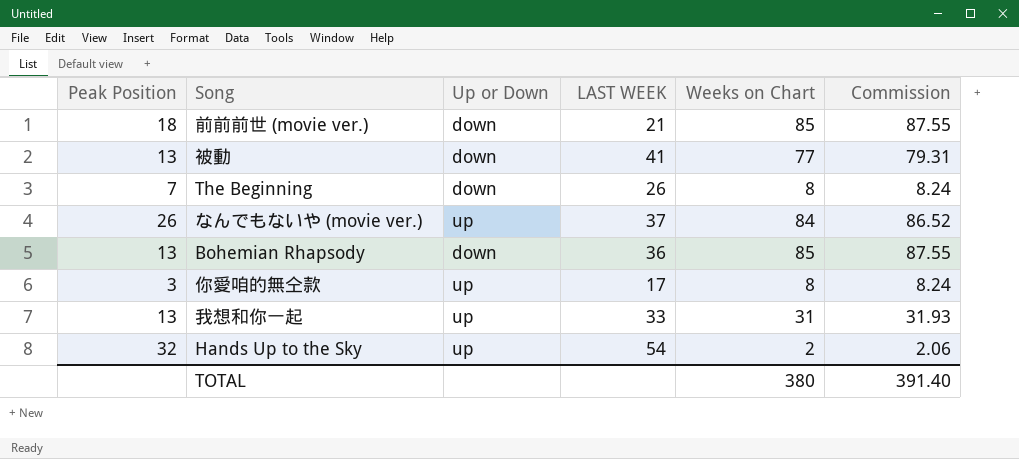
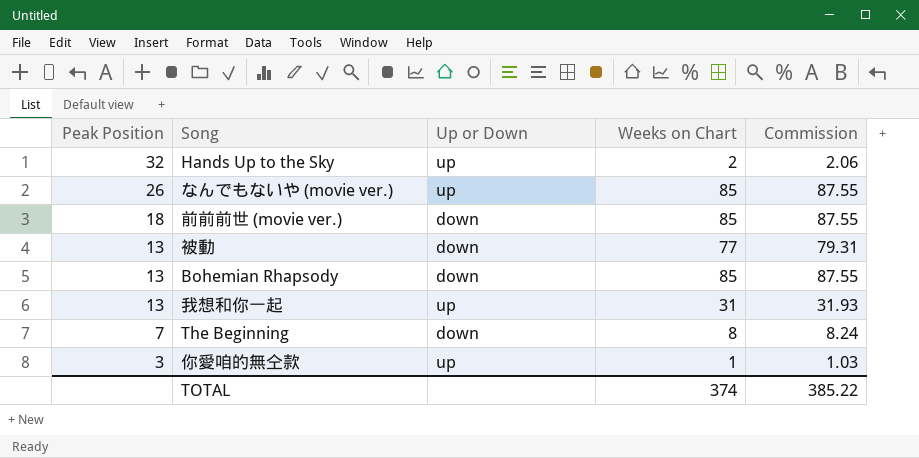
row order: none -> Peak Position descending
column LAST WEEK | position: 4 -> none
なんでもないや (movie ver.) | Weeks on Chart: 84 -> 85
なんでもないや (movie ver.) | Commission: 86.52 -> 87.55
你愛咱的無仝款 | Weeks on Chart: 8 -> 1
你愛咱的無仝款 | Commission: 8.24 -> 1.03
TOTAL | Weeks on Chart: 380 -> 374
TOTAL | Commission: 391.40 -> 385.22

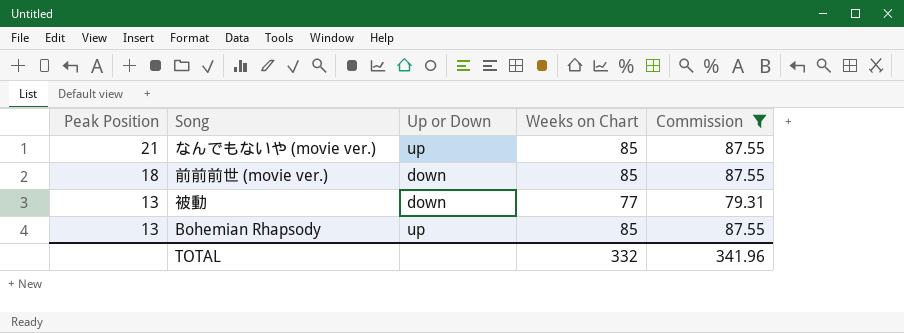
filter: none -> Commission >= 79.31
なんでもないや (movie ver.) | Peak Position: 26 -> 21
Bohemian Rhapsody | Up or Down: down -> up
TOTAL | Weeks on Chart: 374 -> 332
TOTAL | Commission: 385.22 -> 341.96

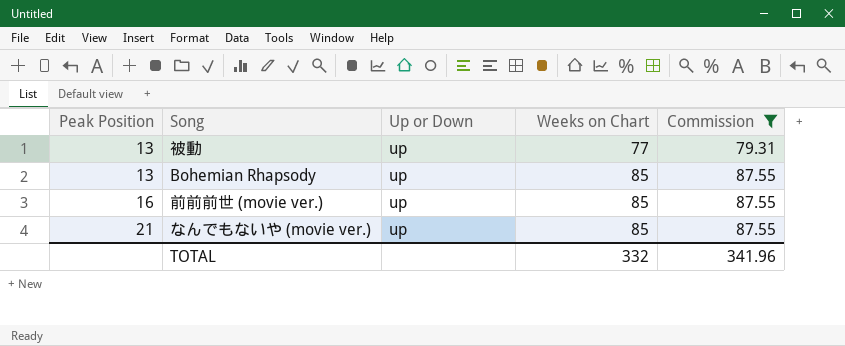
row order: Peak Position descending -> Peak Position ascending
被動 | Up or Down: down -> up
前前前世 (movie ver.) | Peak Position: 18 -> 16
前前前世 (movie ver.) | Up or Down: down -> up

